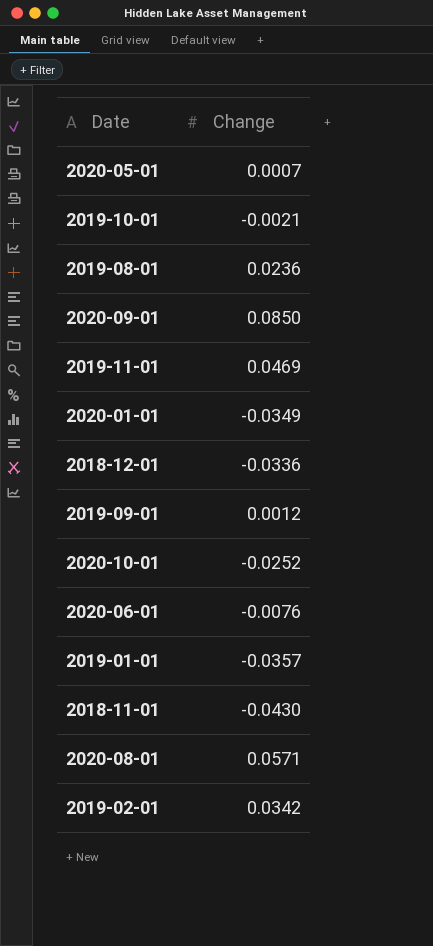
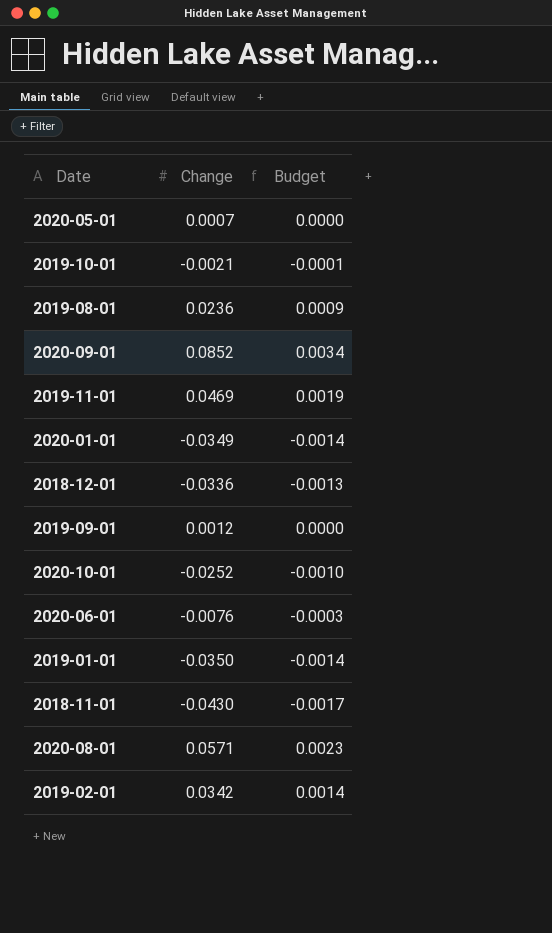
column Budget | formula: none -> [Change] * 0.04
2020-09-01 | Change: 0.0850 -> 0.0852
2019-01-01 | Change: -0.0357 -> -0.0350

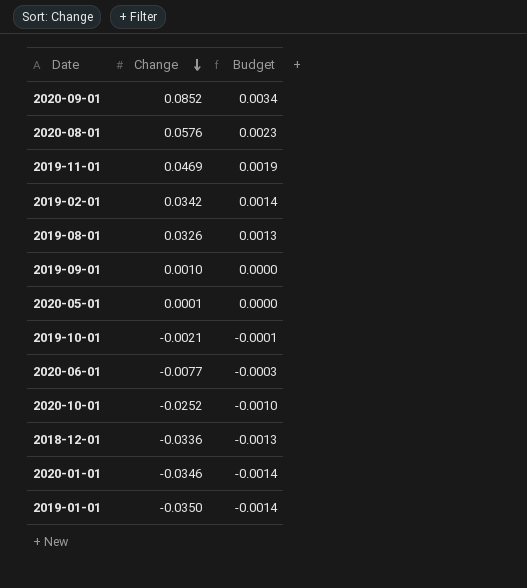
row order: none -> Change descending
row 2018-11-01: -0.0430 | -0.0017 -> none
2020-08-01 | Change: 0.0571 -> 0.0576
2019-08-01 | Change: 0.0236 -> 0.0326
2019-08-01 | Budget: 0.0009 -> 0.0013
2019-09-01 | Change: 0.0012 -> 0.0010
2020-05-01 | Change: 0.0007 -> 0.0001
2020-06-01 | Change: -0.0076 -> -0.0077
2020-01-01 | Change: -0.0349 -> -0.0346

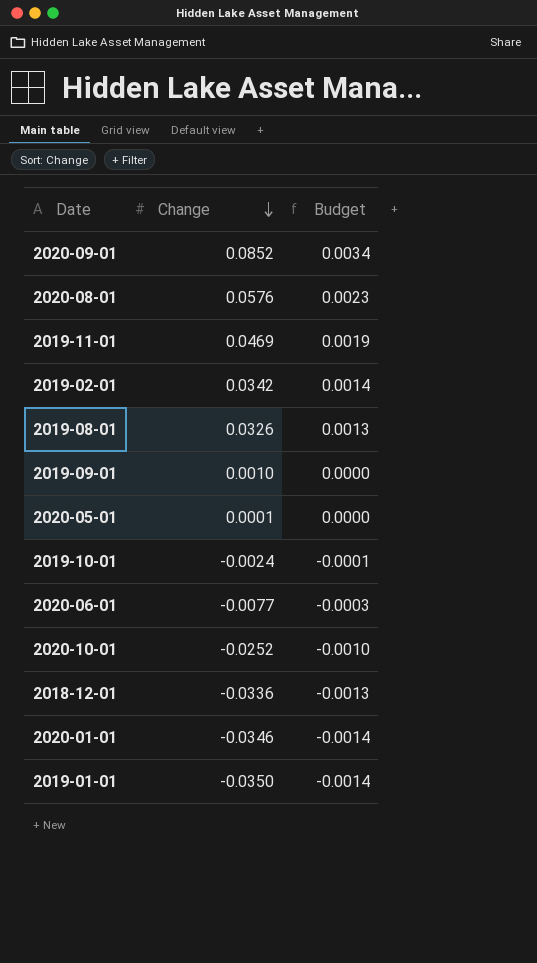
2019-10-01 | Change: -0.0021 -> -0.0024

